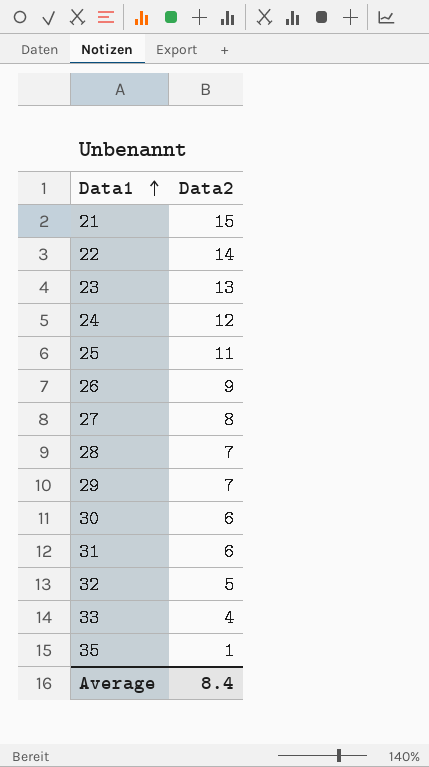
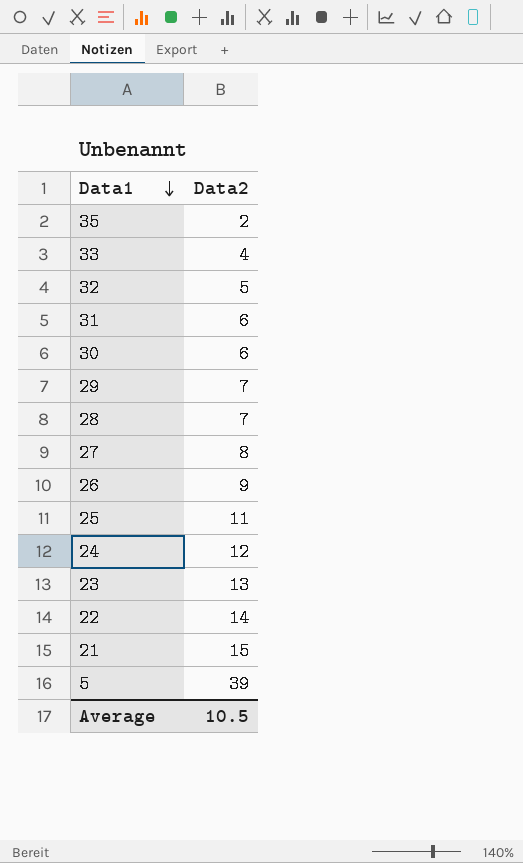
row order: Data1 ascending -> Data1 descending
35 | Data2: 1 -> 2
row 5: none -> 39
Average | Data2: 8.4 -> 10.5

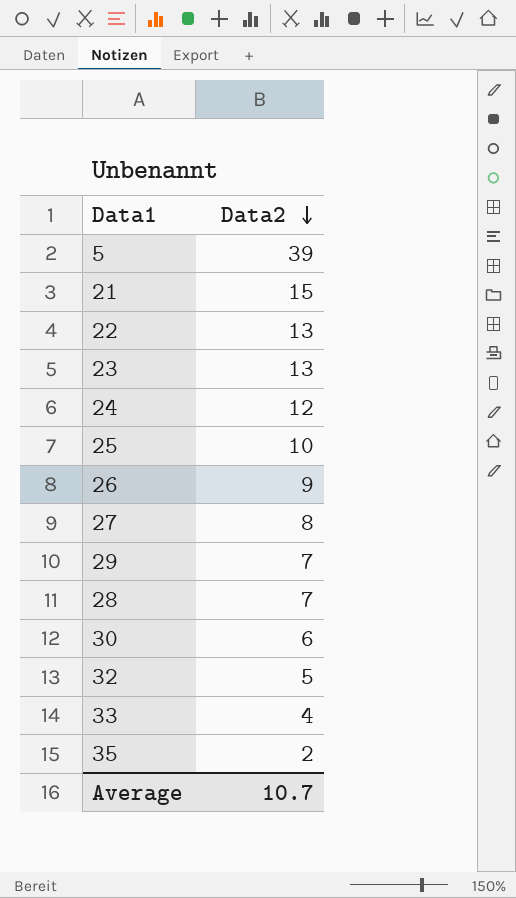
row order: Data1 descending -> Data2 descending
row 31: 6 -> none
22 | Data2: 14 -> 13
25 | Data2: 11 -> 10
Average | Data2: 10.5 -> 10.7

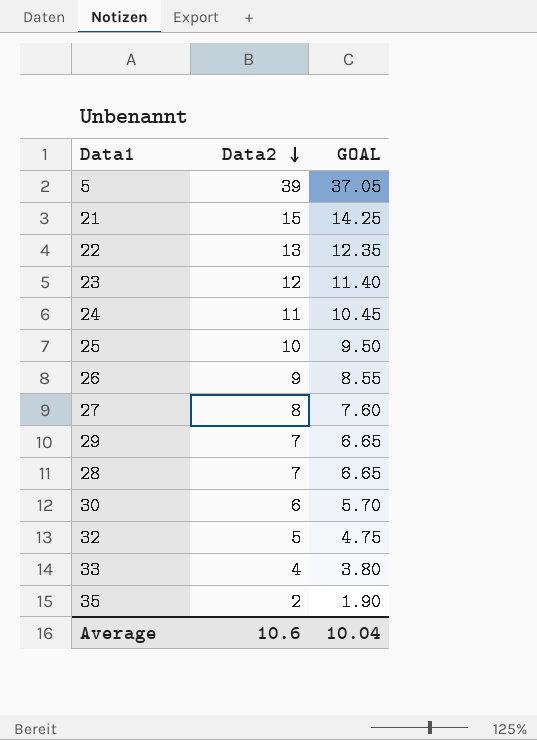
column GOAL | formula: none -> [Data2] * 0.95
23 | Data2: 13 -> 12
24 | Data2: 12 -> 11
Average | Data2: 10.7 -> 10.6

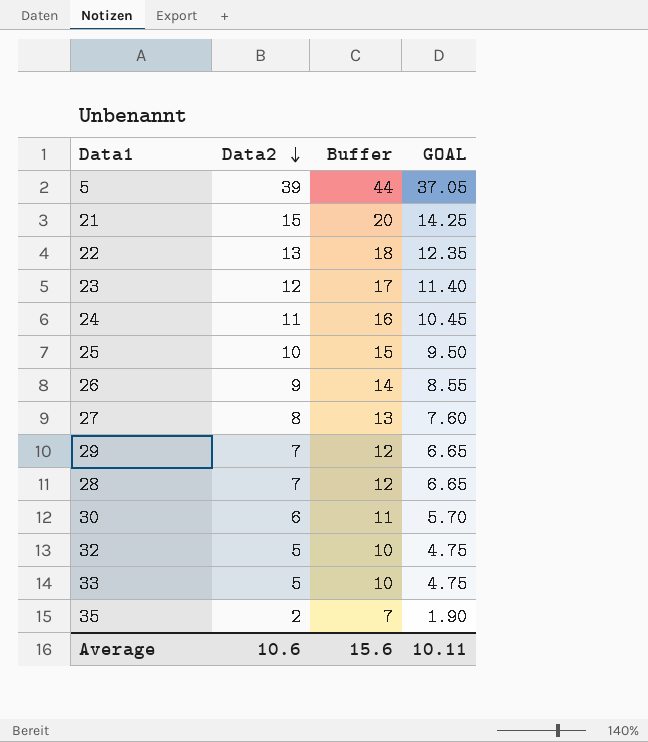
column Buffer | formula: none -> [Data2] + 5
33 | Data2: 4 -> 5
33 | GOAL: 3.80 -> 4.75
Average | GOAL: 10.04 -> 10.11

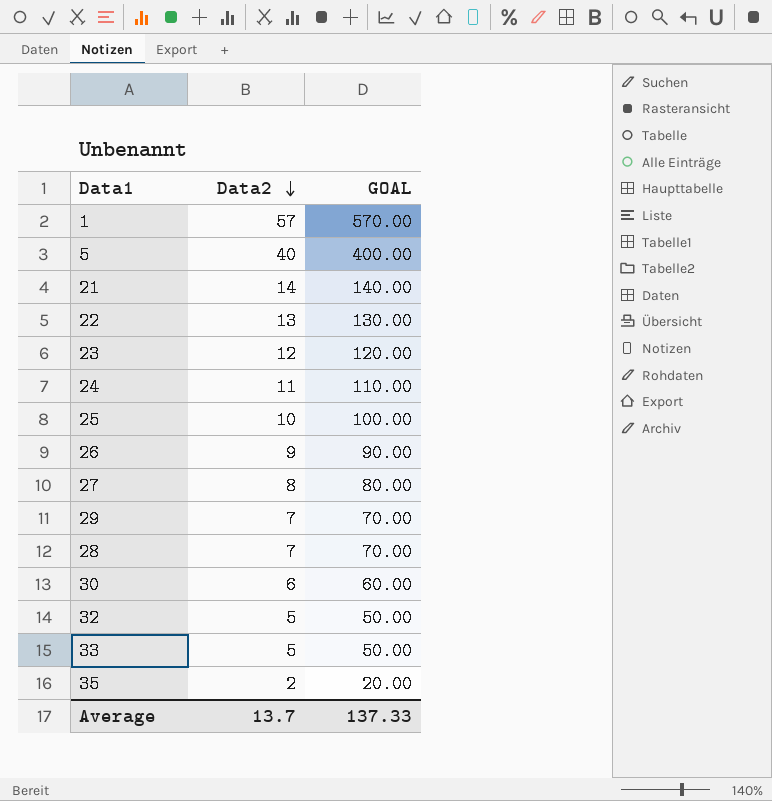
column Buffer | formula: [Data2] + 5 -> none
column GOAL | formula: [Data2] * 0.95 -> [Data2] * 10
row 1: none -> 57 | 570.00
5 | Data2: 39 -> 40
21 | Data2: 15 -> 14
Average | Data2: 10.6 -> 13.7
Average | GOAL: 10.11 -> 137.33

